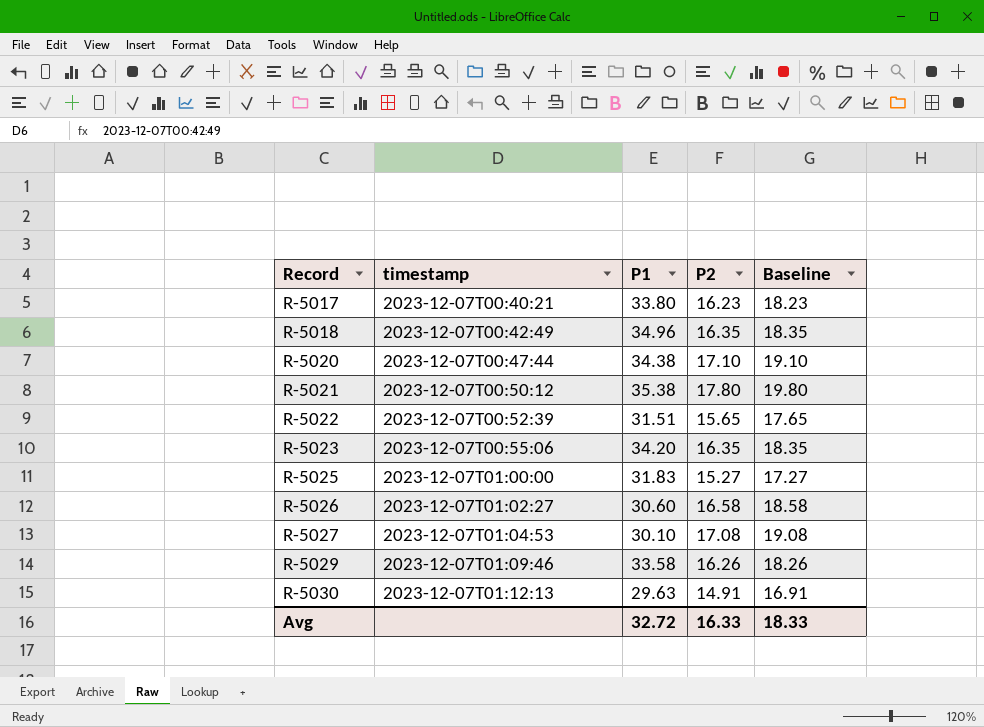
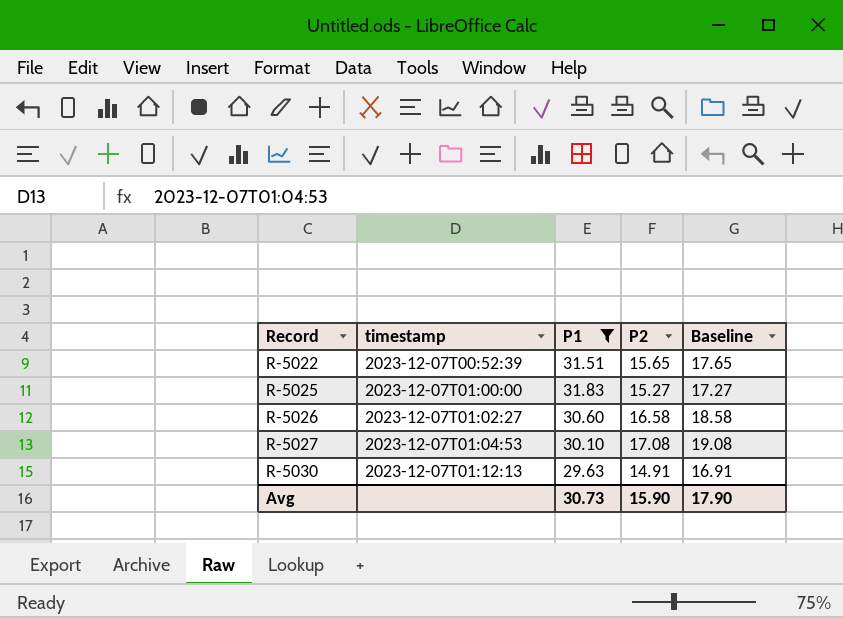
filter: none -> P1 <= 31.83
Avg | P1: 32.72 -> 30.73
Avg | P2: 16.33 -> 15.90
Avg | Baseline: 18.33 -> 17.90

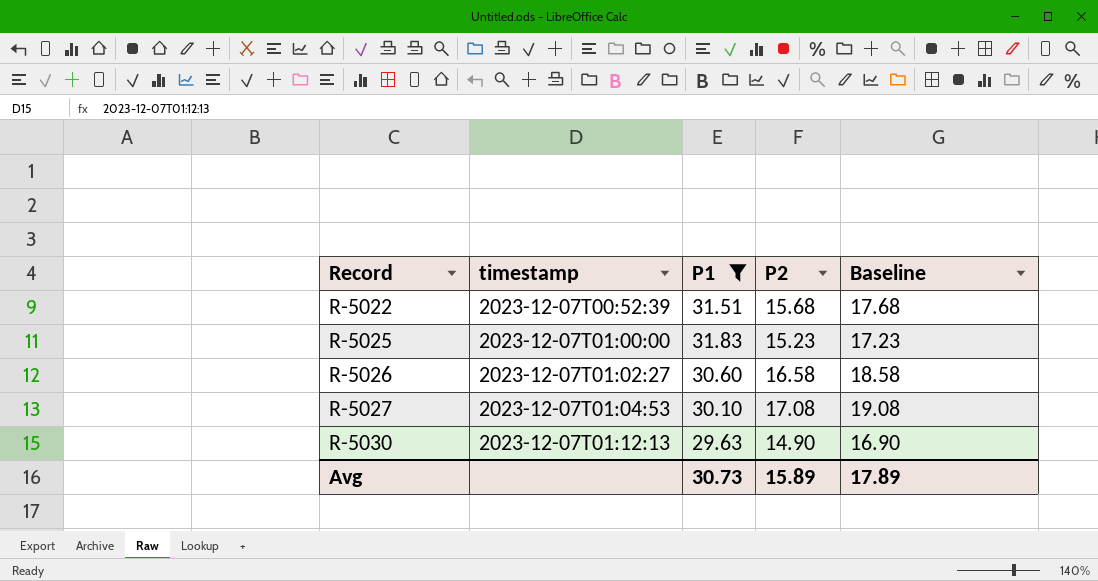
R-5022 | P2: 15.65 -> 15.68
R-5022 | Baseline: 17.65 -> 17.68
R-5025 | P2: 15.27 -> 15.23
R-5025 | Baseline: 17.27 -> 17.23
R-5030 | P2: 14.91 -> 14.90
R-5030 | Baseline: 16.91 -> 16.90
Avg | P2: 15.90 -> 15.89
Avg | Baseline: 17.90 -> 17.89

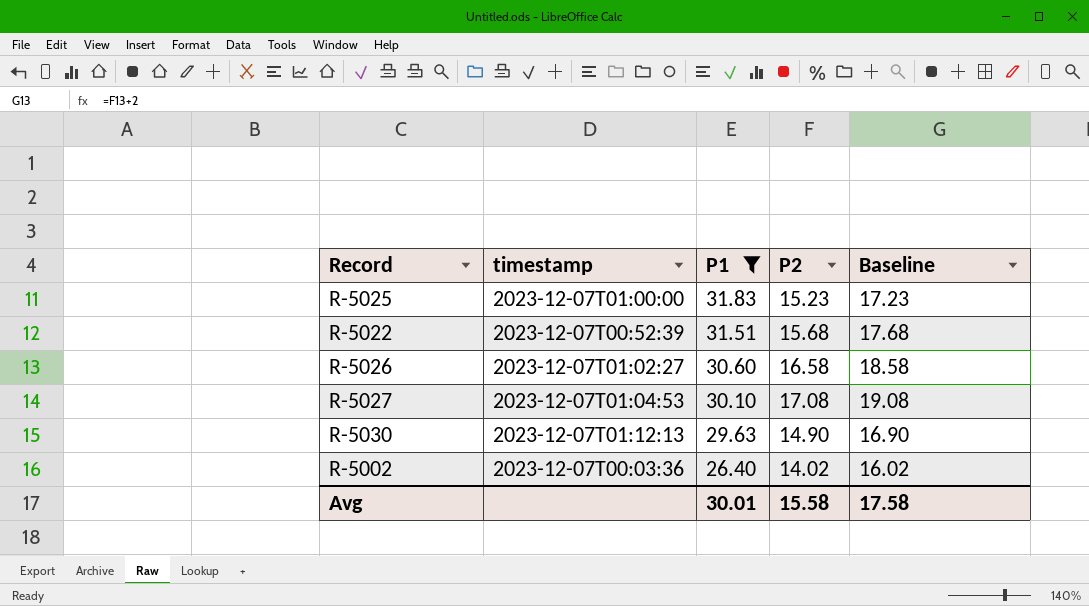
row order: Record ascending -> P1 descending
row R-5002: none -> 2023-12-07T00:03:36 | 26.40 | 14.02 | 16.02
Avg | P1: 30.73 -> 30.01
Avg | P2: 15.89 -> 15.58
Avg | Baseline: 17.89 -> 17.58

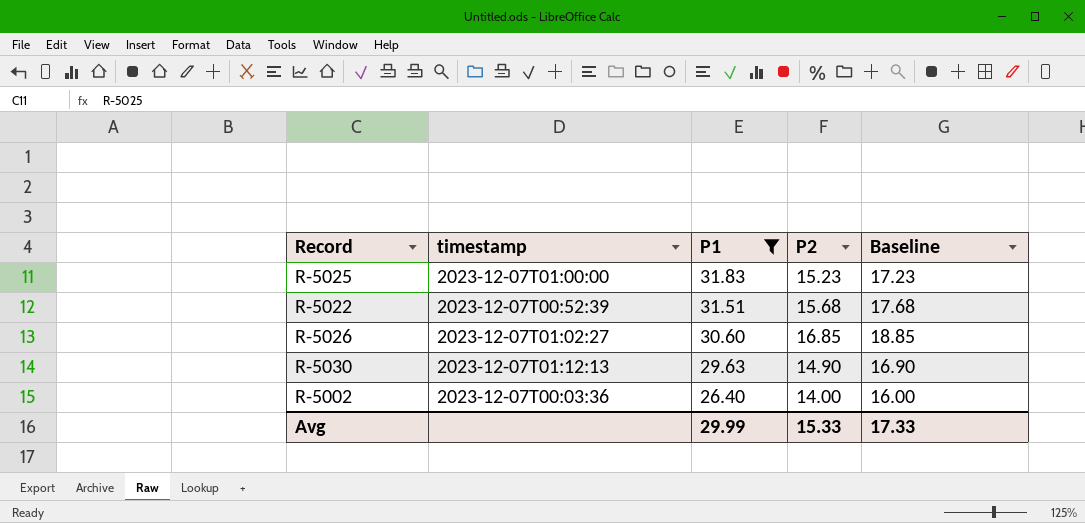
row R-5027: 2023-12-07T01:04:53 | 30.10 | 17.08 | 19.08 -> none
R-5026 | P2: 16.58 -> 16.85
R-5026 | Baseline: 18.58 -> 18.85
R-5002 | P2: 14.02 -> 14.00
R-5002 | Baseline: 16.02 -> 16.00
Avg | P1: 30.01 -> 29.99
Avg | P2: 15.58 -> 15.33
Avg | Baseline: 17.58 -> 17.33

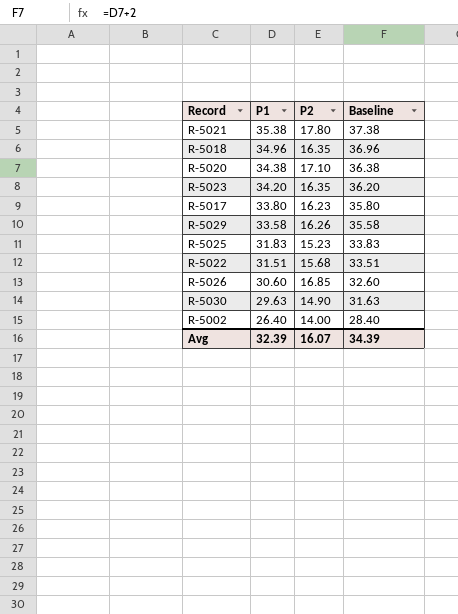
filter: P1 <= 31.83 -> none
column timestamp | position: 2 -> none
column Baseline | formula: [P2] + 2 -> [P1] + 2
Avg | P1: 29.99 -> 32.39
Avg | P2: 15.33 -> 16.07
Avg | Baseline: 17.33 -> 34.39

